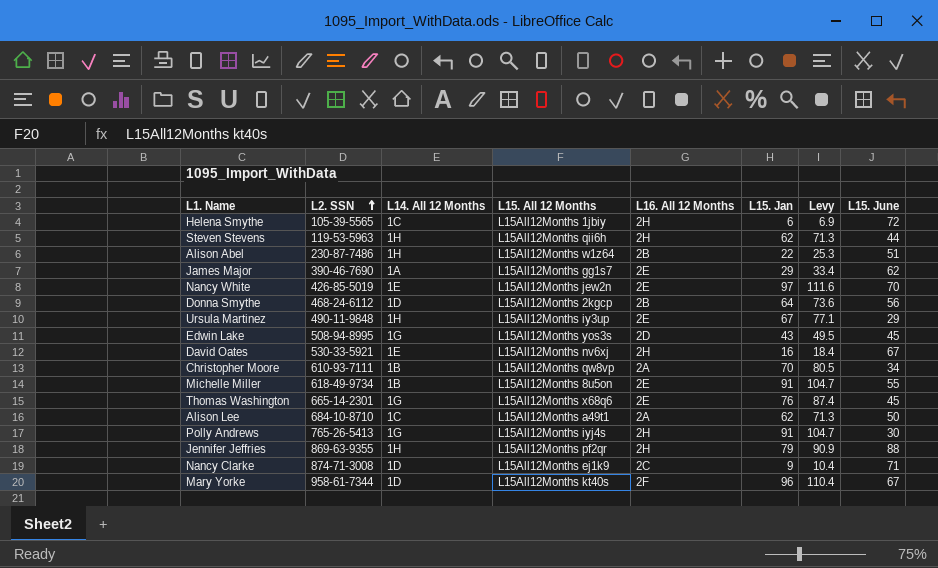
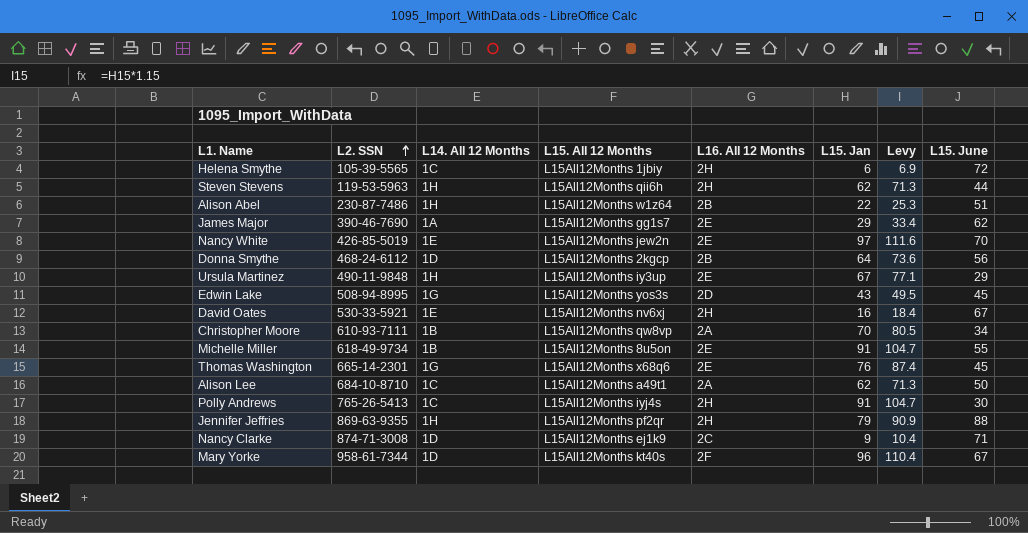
Polly Andrews | L14. All 12 Months: 1G -> 1C

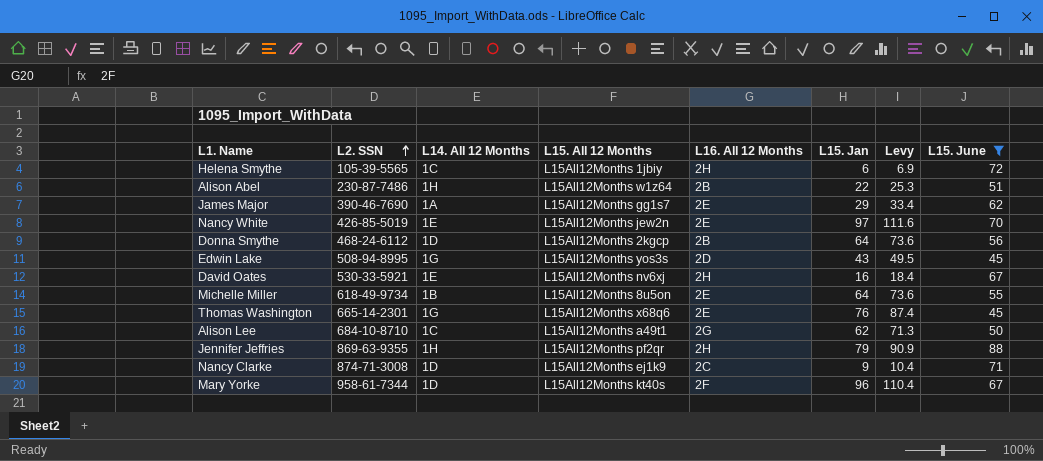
filter: none -> L15. June >= 45
Michelle Miller | L15. Jan: 91 -> 64
Michelle Miller | Levy: 104.7 -> 73.6
Alison Lee | L16. All 12 Months: 2A -> 2G

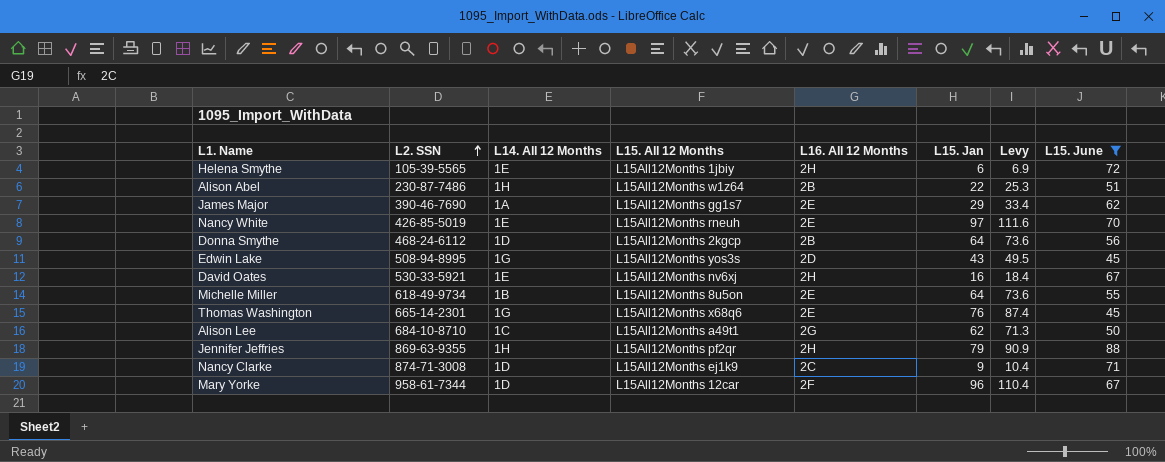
Helena Smythe | L14. All 12 Months: 1C -> 1E
Nancy White | L15. All 12 Months: L15All12Months jew2n -> L15All12Months rneuh
Mary Yorke | L15. All 12 Months: L15All12Months kt40s -> L15All12Months 12car

